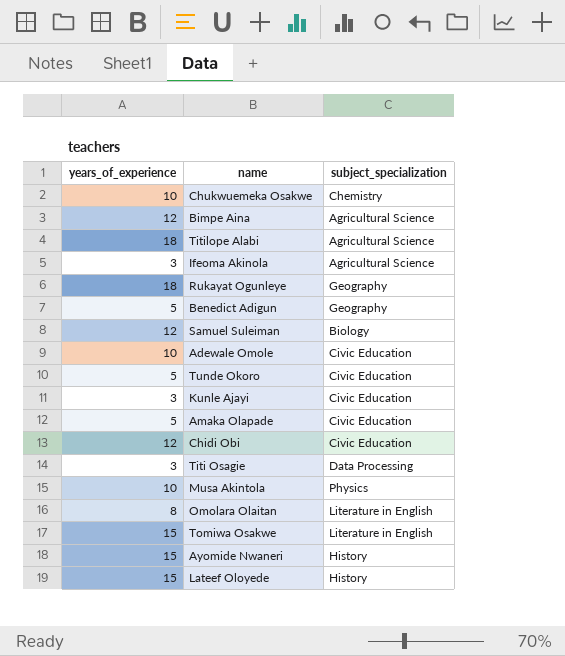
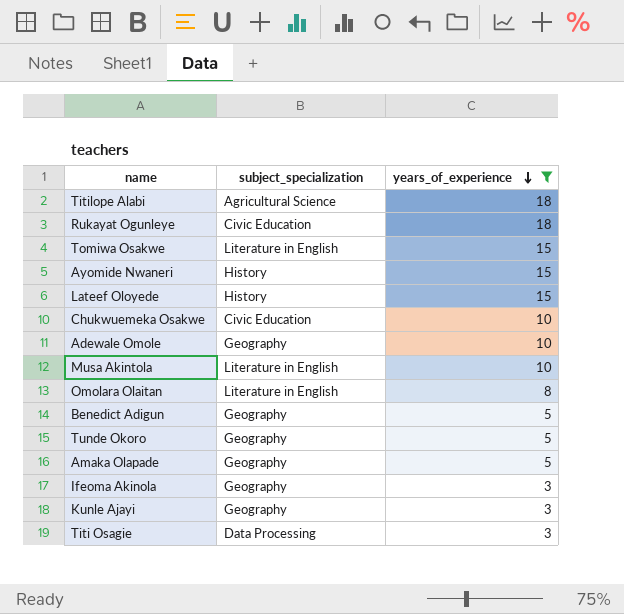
filter: none -> years_of_experience != 12
row order: none -> years_of_experience descending
column years_of_experience | position: 1 -> 3
Rukayat Ogunleye | subject_specialization: Geography -> Civic Education
Chukwuemeka Osakwe | subject_specialization: Chemistry -> Civic Education
Adewale Omole | subject_specialization: Civic Education -> Geography
Musa Akintola | subject_specialization: Physics -> Literature in English
Tunde Okoro | subject_specialization: Civic Education -> Geography
Amaka Olapade | subject_specialization: Civic Education -> Geography
Ifeoma Akinola | subject_specialization: Agricultural Science -> Geography
Kunle Ajayi | subject_specialization: Civic Education -> Geography

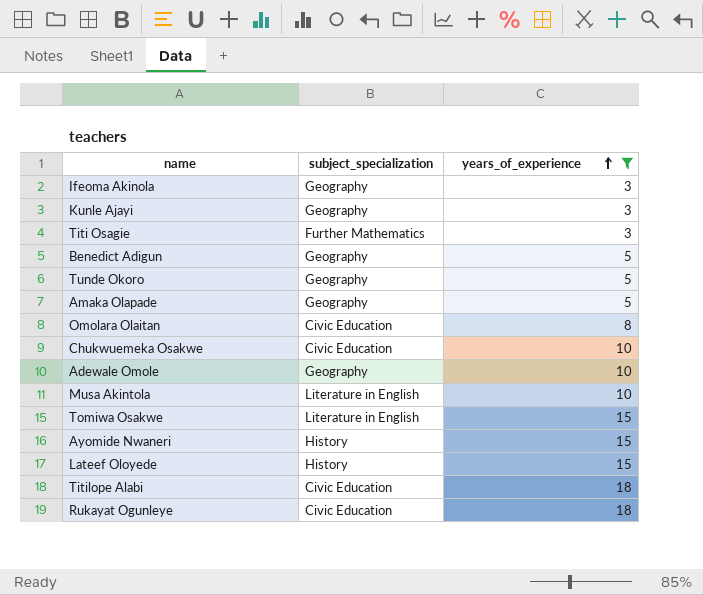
row order: years_of_experience descending -> years_of_experience ascending
Titi Osagie | subject_specialization: Data Processing -> Further Mathematics
Omolara Olaitan | subject_specialization: Literature in English -> Civic Education
Titilope Alabi | subject_specialization: Agricultural Science -> Civic Education

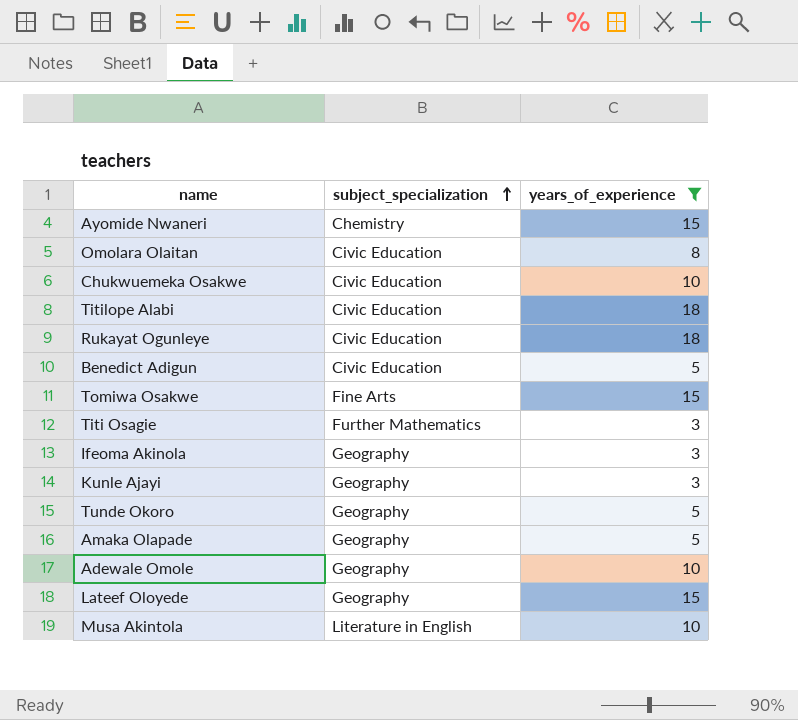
row order: years_of_experience ascending -> subject_specialization ascending
Ayomide Nwaneri | subject_specialization: History -> Chemistry
Benedict Adigun | subject_specialization: Geography -> Civic Education
Tomiwa Osakwe | subject_specialization: Literature in English -> Fine Arts
Lateef Oloyede | subject_specialization: History -> Geography

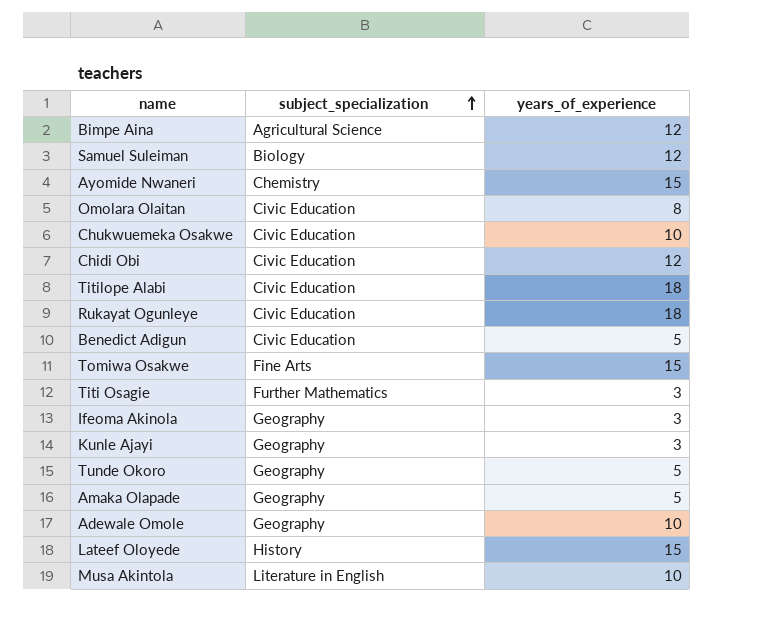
filter: years_of_experience != 12 -> none
Lateef Oloyede | subject_specialization: Geography -> History

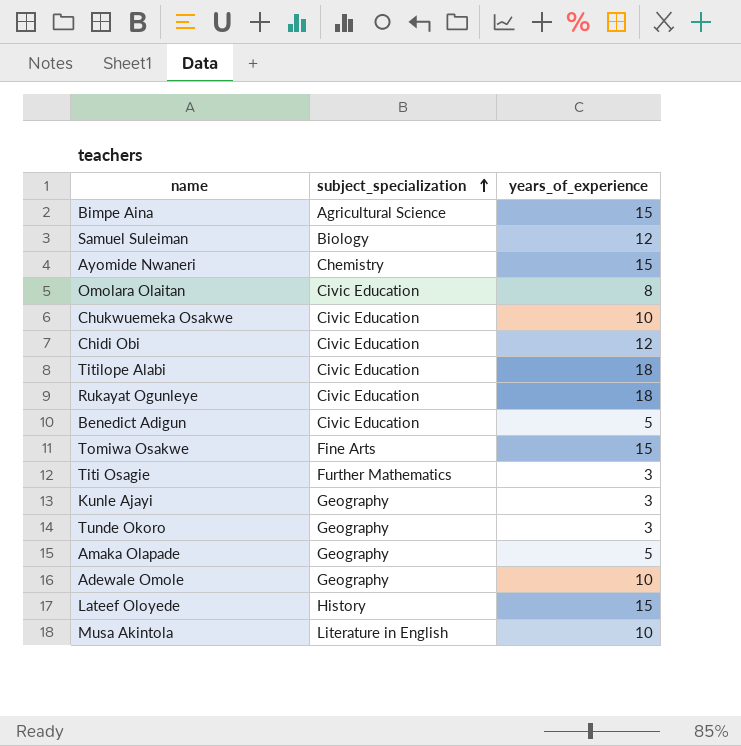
row Ifeoma Akinola: Geography | 3 -> none
Bimpe Aina | years_of_experience: 12 -> 15
Tunde Okoro | years_of_experience: 5 -> 3

